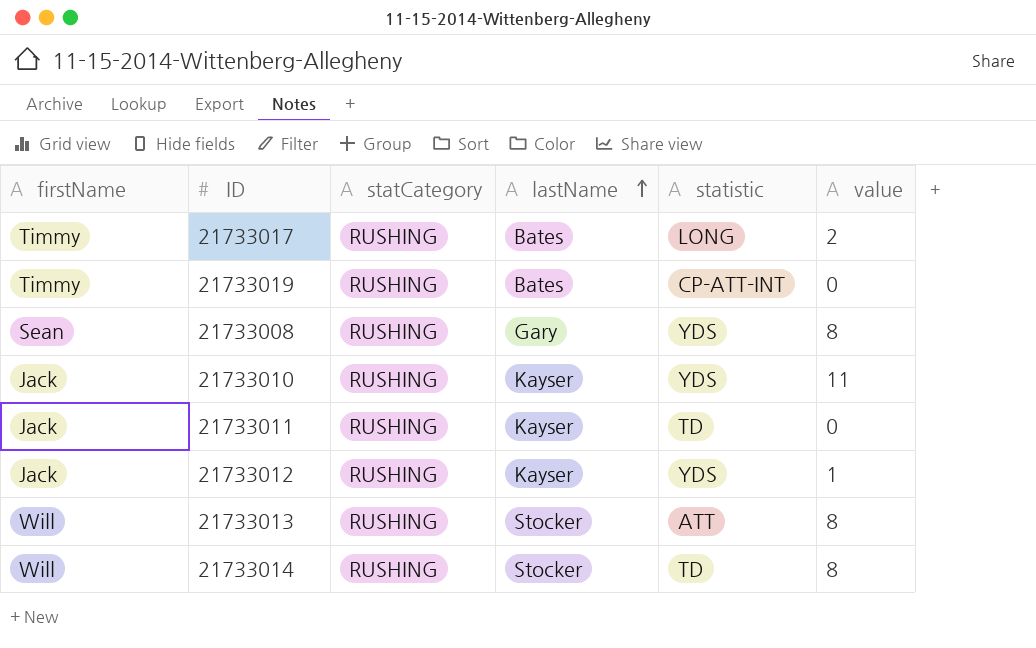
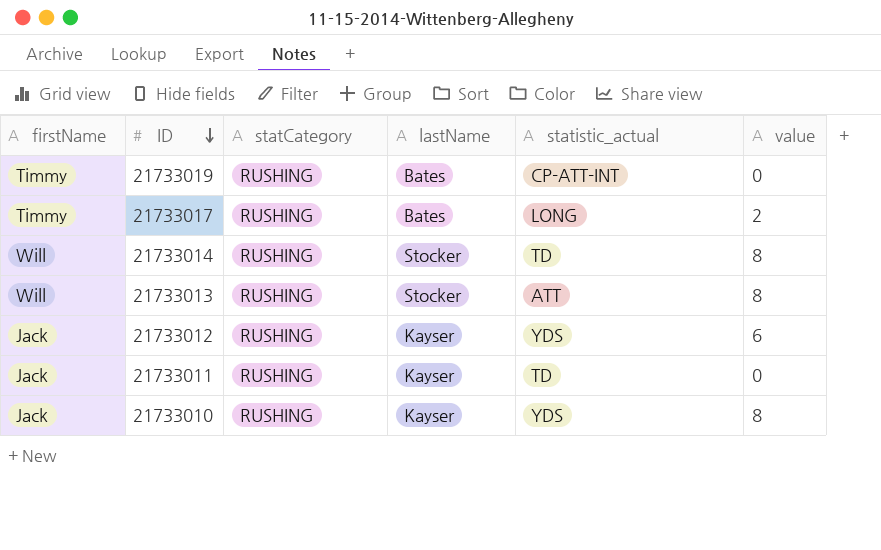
row order: lastName ascending -> ID descending
column name: statistic -> statistic_actual
row 21733008: Sean | RUSHING | Gary | YDS | 8 -> none
21733012 | value: 1 -> 6
21733010 | value: 11 -> 8

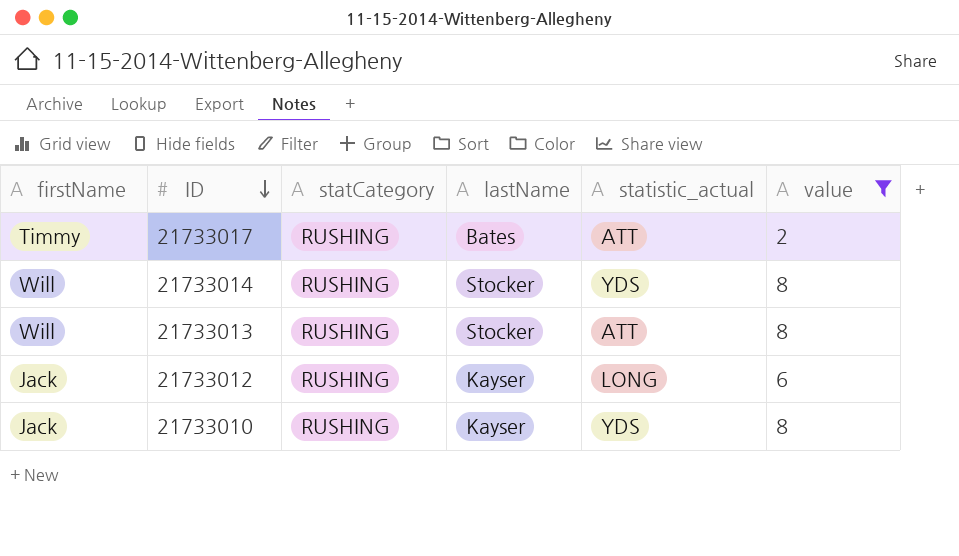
filter: none -> value != 0
21733017 | statistic_actual: LONG -> ATT
21733014 | statistic_actual: TD -> YDS
21733012 | statistic_actual: YDS -> LONG

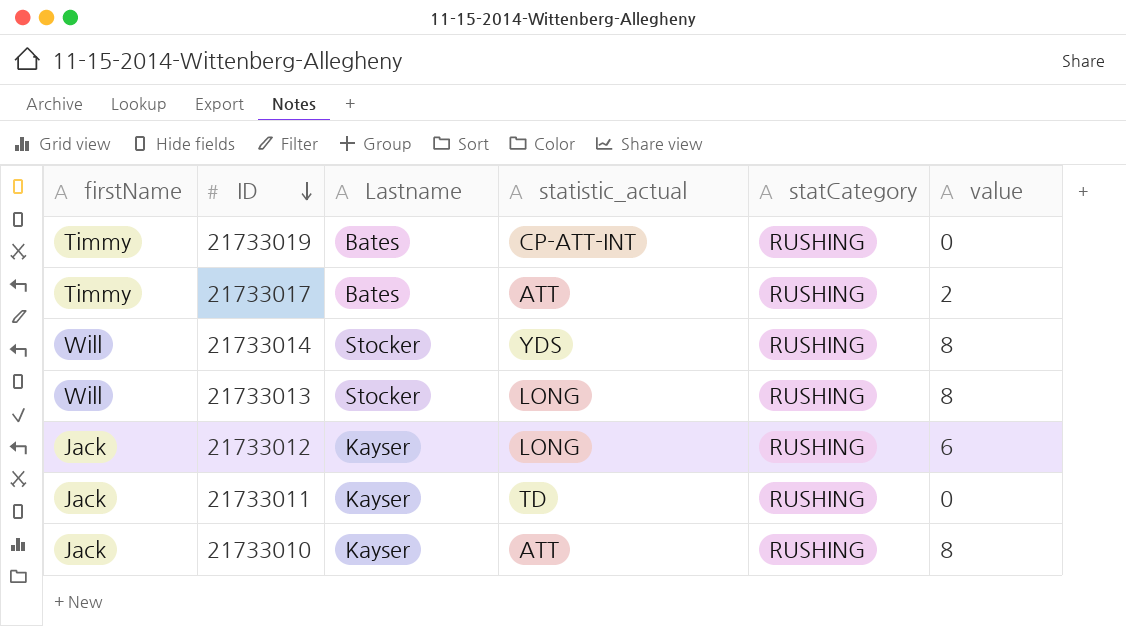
filter: value != 0 -> none
column name: lastName -> Lastname
column statCategory | position: 3 -> 5
21733013 | statistic_actual: ATT -> LONG
21733010 | statistic_actual: YDS -> ATT

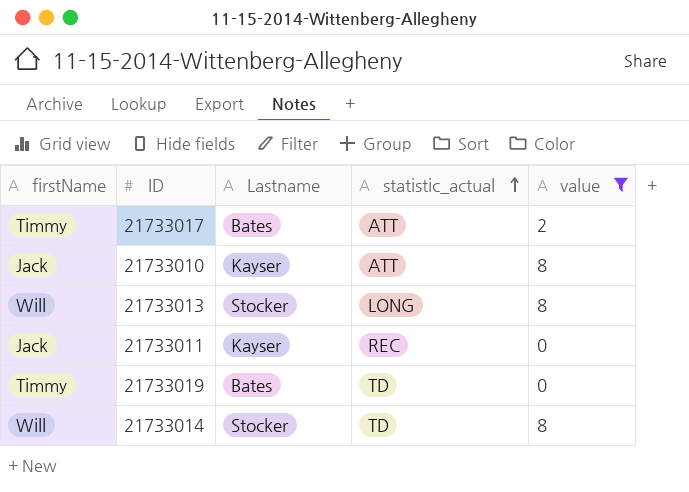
filter: none -> value != 6
row order: ID descending -> statistic_actual ascending
column statCategory | position: 5 -> none
21733011 | statistic_actual: TD -> REC
21733019 | statistic_actual: CP-ATT-INT -> TD
21733014 | statistic_actual: YDS -> TD

